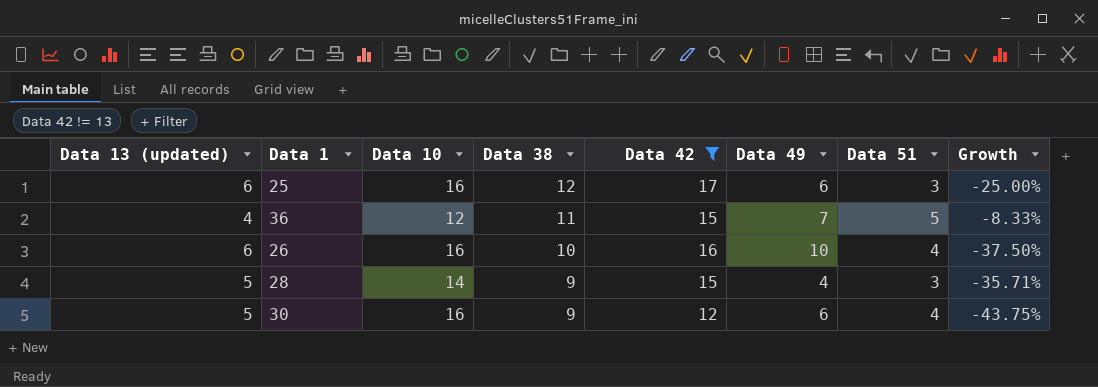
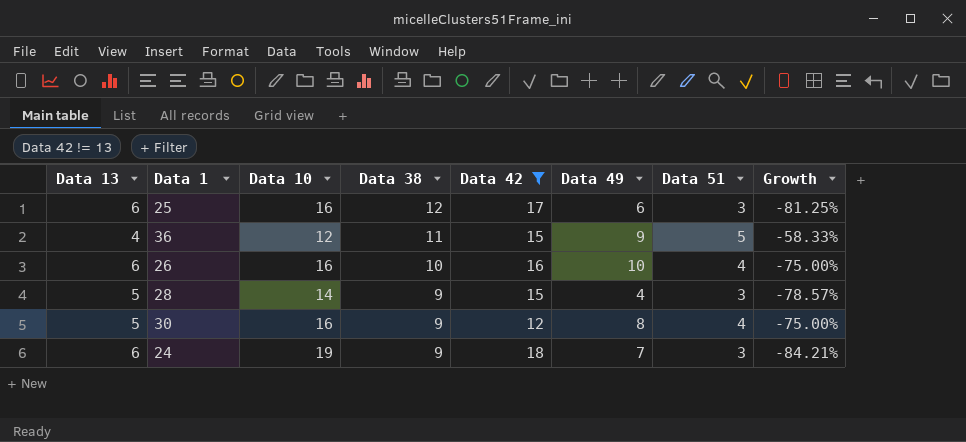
column name: Data 13 (updated) -> Data 13
column Growth | formula: ([Data 38] - [Data 10]) / [Data 10] -> ([Data 51] - [Data 10]) / [Data 10]
36 | Data 49: 7 -> 9
30 | Data 49: 6 -> 8
row 24: none -> 6 | 19 | 9 | 18 | 7 | 3 | -84.21%

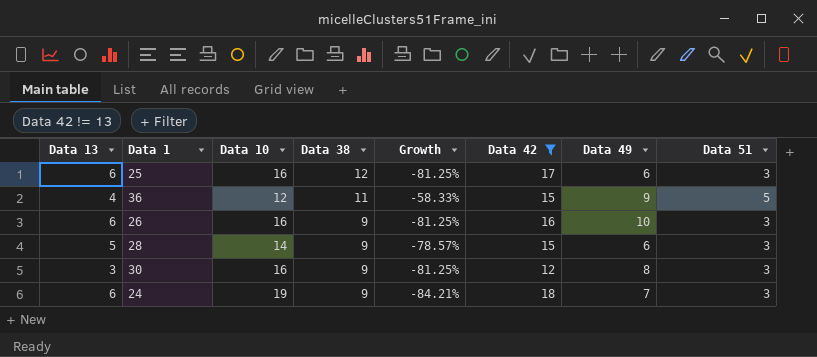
column Growth | position: 8 -> 5
26 | Data 38: 10 -> 9
26 | Growth: -75.00% -> -81.25%
26 | Data 51: 4 -> 3
28 | Data 49: 4 -> 6
30 | Data 13: 5 -> 3
30 | Growth: -75.00% -> -81.25%
30 | Data 51: 4 -> 3

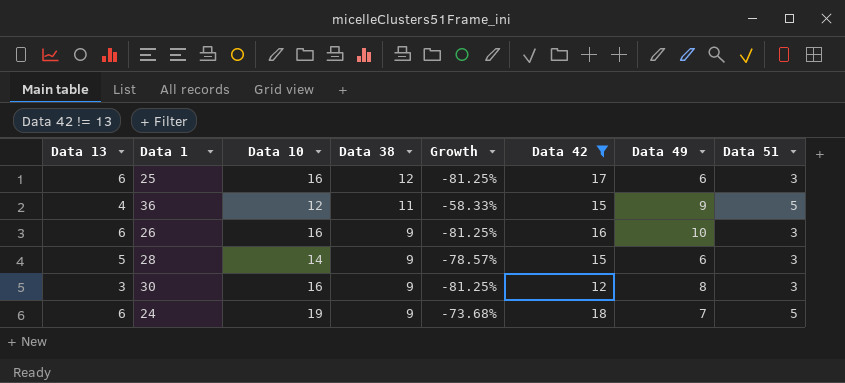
24 | Growth: -84.21% -> -73.68%
24 | Data 51: 3 -> 5

